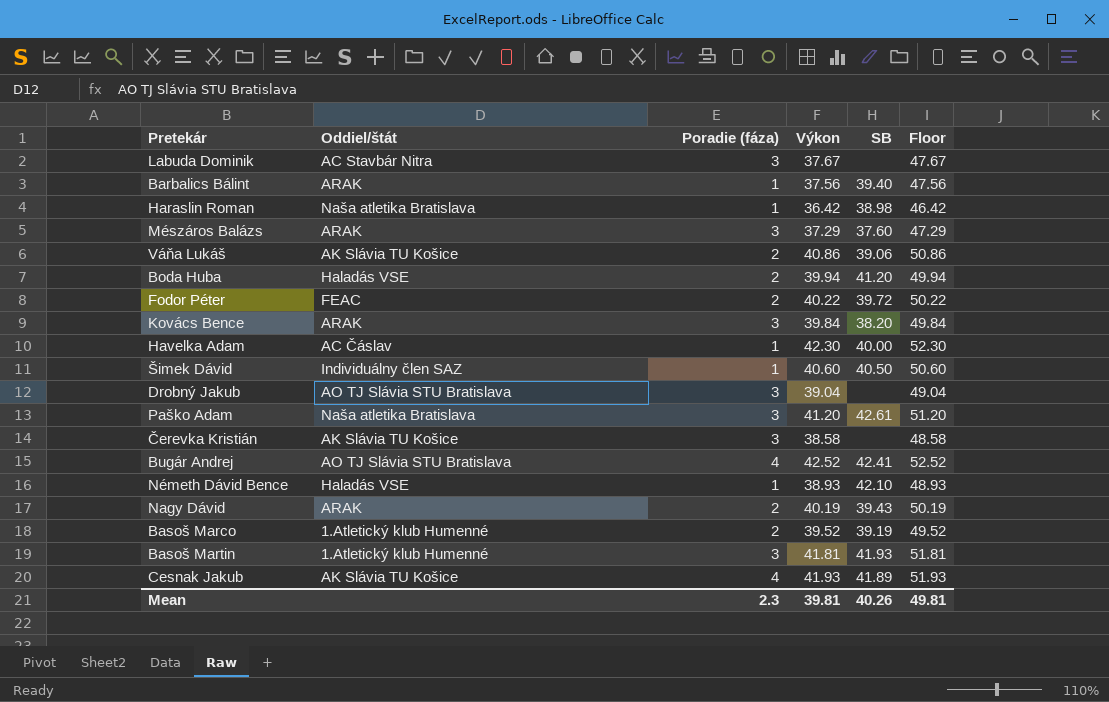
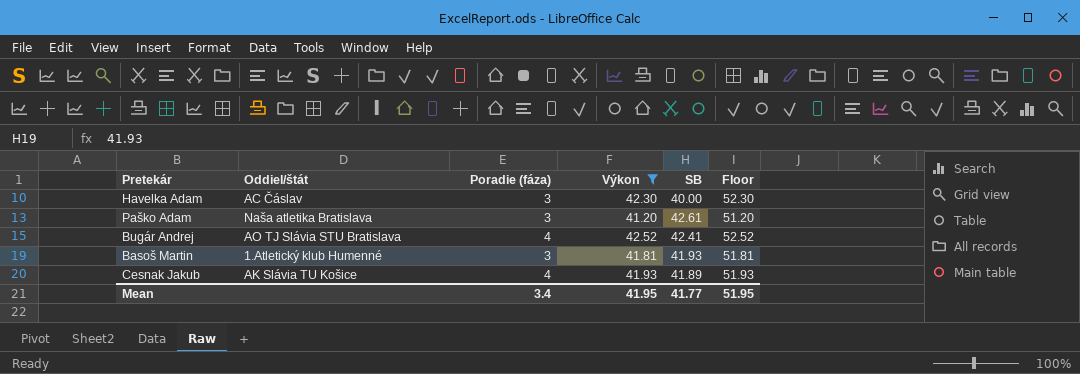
filter: none -> Výkon >= 41.20
Havelka Adam | Poradie (fáza): 1 -> 3
Mean | Poradie (fáza): 2.3 -> 3.4
Mean | Výkon: 39.81 -> 41.95
Mean | SB: 40.26 -> 41.77
Mean | Floor: 49.81 -> 51.95

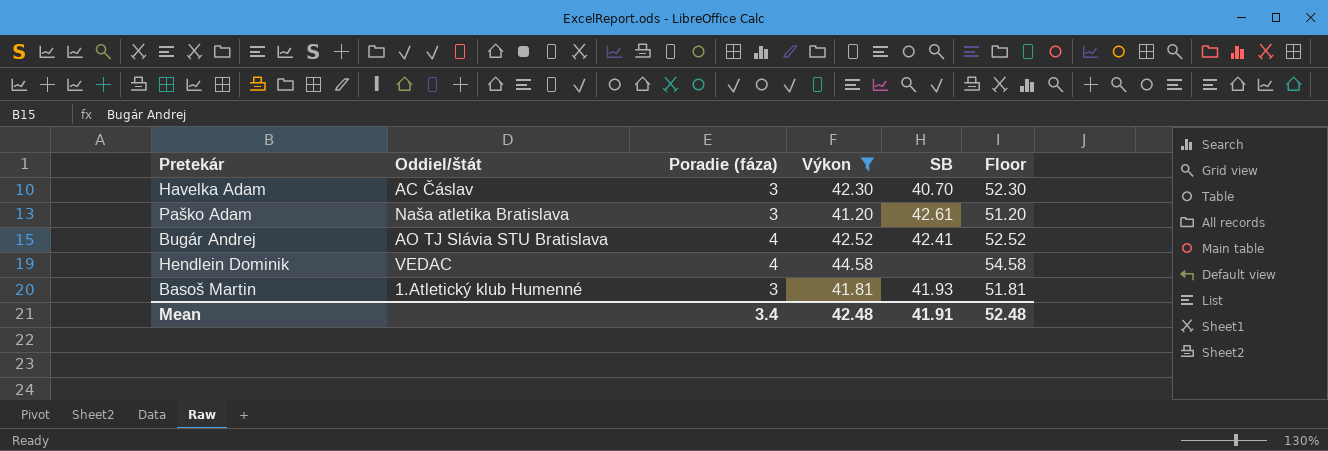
row Cesnak Jakub: AK Slávia TU Košice | 4 | 41.93 | 41.89 | 51.93 -> none
Havelka Adam | SB: 40.00 -> 40.70
row Hendlein Dominik: none -> VEDAC | 4 | 44.58 | none | 54.58
Mean | Výkon: 41.95 -> 42.48
Mean | SB: 41.77 -> 41.91
Mean | Floor: 51.95 -> 52.48

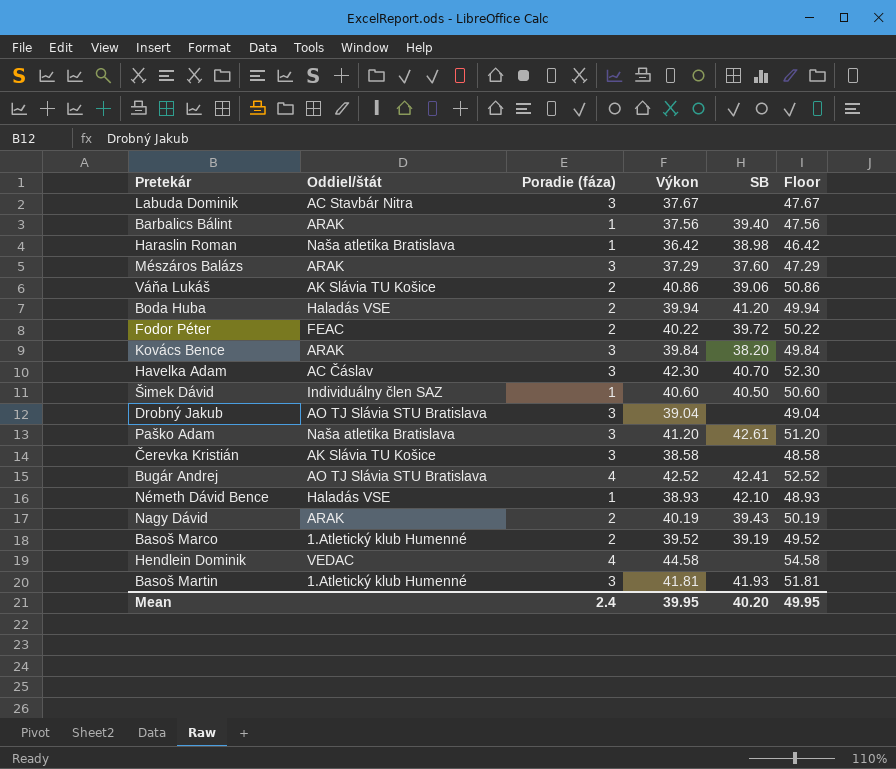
filter: Výkon >= 41.20 -> none
Mean | Poradie (fáza): 3.4 -> 2.4
Mean | Výkon: 42.48 -> 39.95
Mean | SB: 41.91 -> 40.20
Mean | Floor: 52.48 -> 49.95

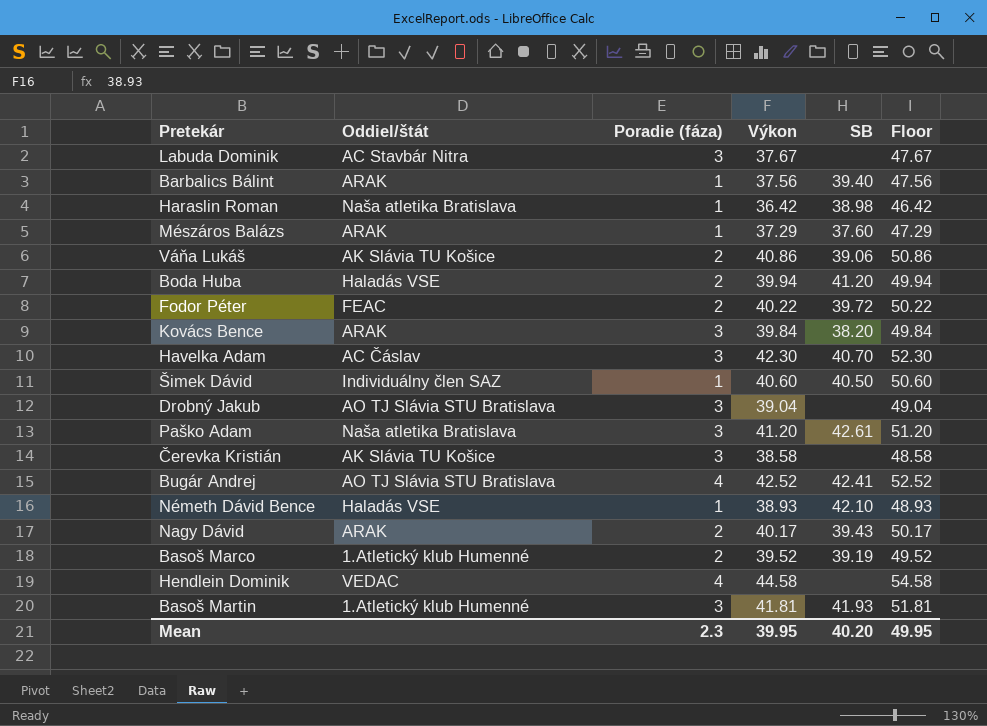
Mészáros Balázs | Poradie (fáza): 3 -> 1
Nagy Dávid | Výkon: 40.19 -> 40.17
Nagy Dávid | Floor: 50.19 -> 50.17
Mean | Poradie (fáza): 2.4 -> 2.3

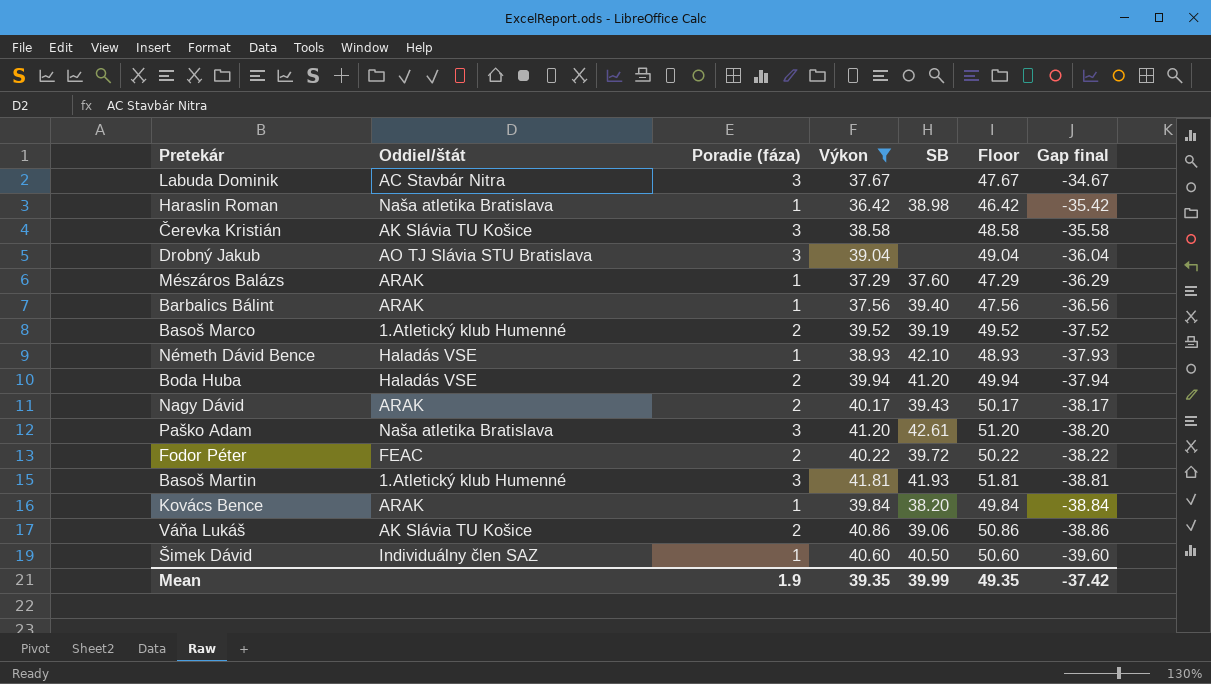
filter: none -> Výkon <= 41.81
row order: none -> Gap final descending
column Gap final | formula: none -> [Poradie (fáza)] - [Výkon]
Kovács Bence | Poradie (fáza): 3 -> 1
Mean | Poradie (fáza): 2.3 -> 1.9
Mean | Výkon: 39.95 -> 39.35
Mean | SB: 40.20 -> 39.99
Mean | Floor: 49.95 -> 49.35

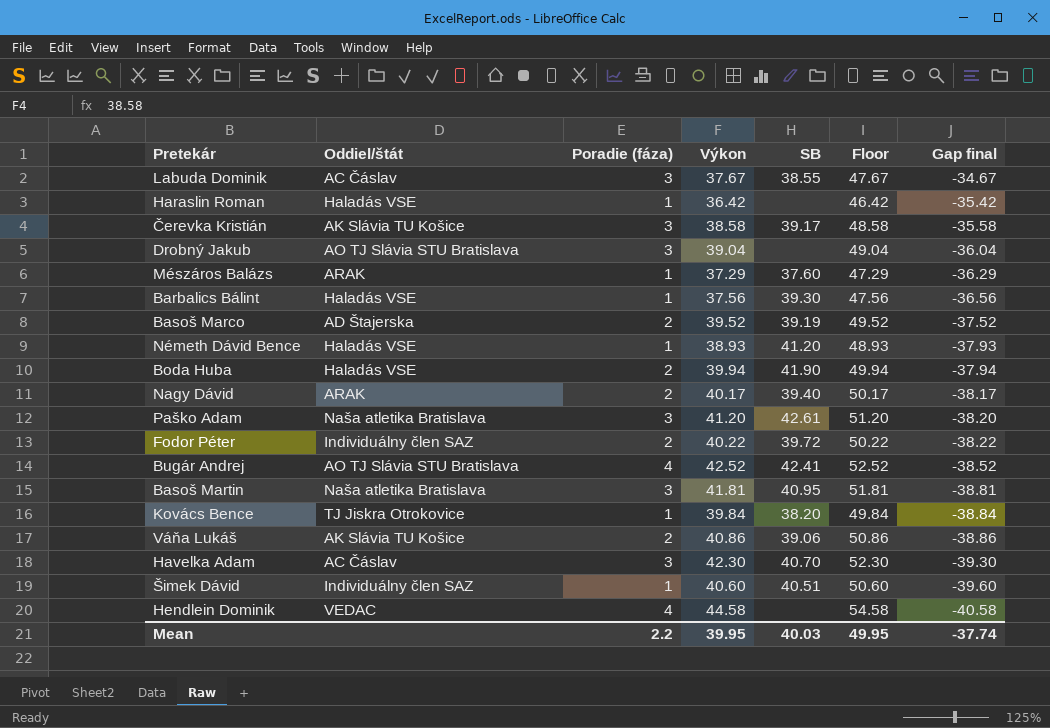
filter: Výkon <= 41.81 -> none
Labuda Dominik | Oddiel/štát: AC Stavbár Nitra -> AC Čáslav
Labuda Dominik | SB: none -> 38.55
Haraslin Roman | Oddiel/štát: Naša atletika Bratislava -> Haladás VSE
Haraslin Roman | SB: 38.98 -> none
Čerevka Kristián | SB: none -> 39.17
Barbalics Bálint | Oddiel/štát: ARAK -> Haladás VSE
Barbalics Bálint | SB: 39.40 -> 39.30
Basoš Marco | Oddiel/štát: 1.Atletický klub Humenné -> AD Štajerska
Németh Dávid Bence | SB: 42.10 -> 41.20
Boda Huba | SB: 41.20 -> 41.90
Nagy Dávid | SB: 39.43 -> 39.40
Fodor Péter | Oddiel/štát: FEAC -> Individuálny člen SAZ
Basoš Martin | Oddiel/štát: 1.Atletický klub Humenné -> Naša atletika Bratislava
Basoš Martin | SB: 41.93 -> 40.95
Kovács Bence | Oddiel/štát: ARAK -> TJ Jiskra Otrokovice
Šimek Dávid | SB: 40.50 -> 40.51
Mean | Poradie (fáza): 1.9 -> 2.2
Mean | Výkon: 39.35 -> 39.95
Mean | SB: 39.99 -> 40.03
Mean | Floor: 49.35 -> 49.95
Mean | Gap final: -37.42 -> -37.74

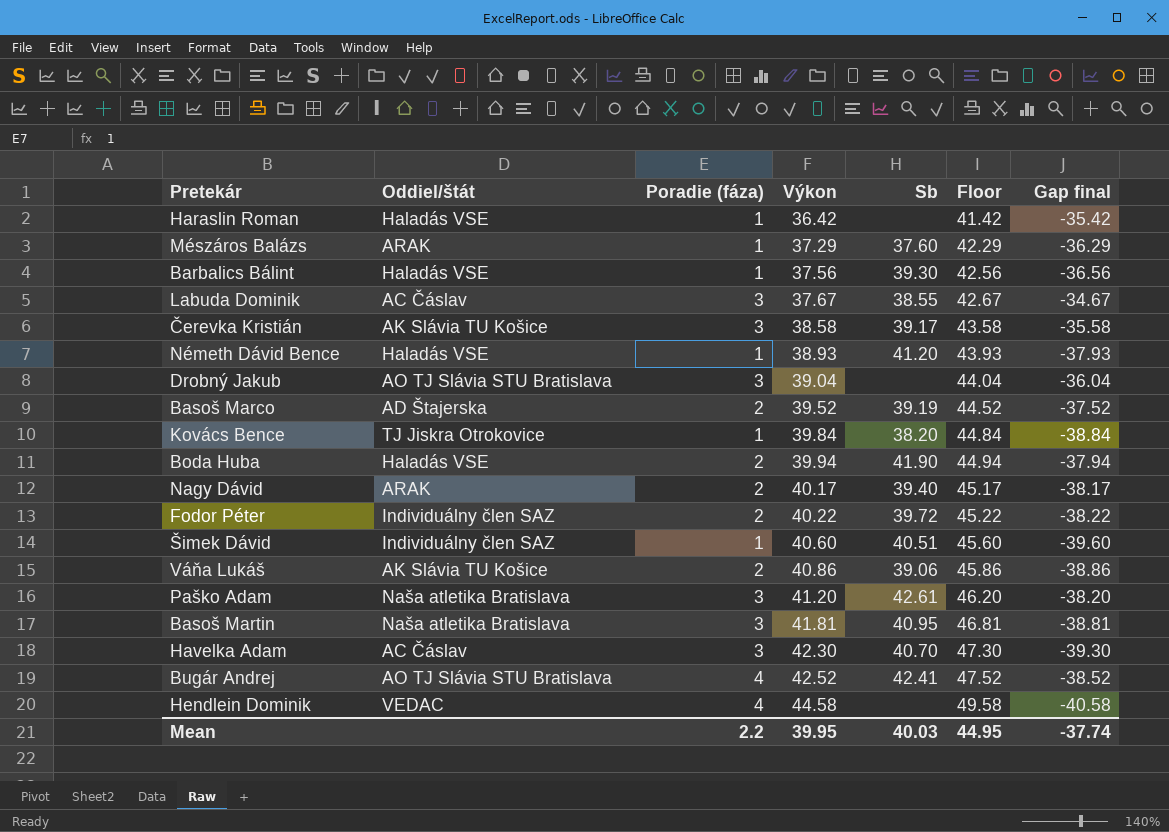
row order: Gap final descending -> Výkon ascending
column name: SB -> Sb
column Floor | formula: [Výkon] + 10 -> [Výkon] + 5
Mean | Floor: 49.95 -> 44.95

